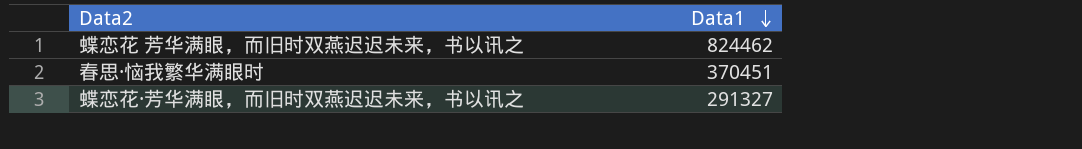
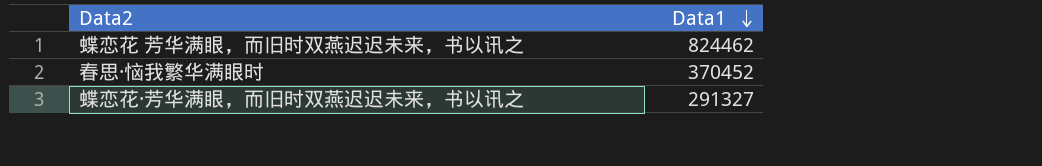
春思·恼我繁华满眼时 | Data1: 370451 -> 370452

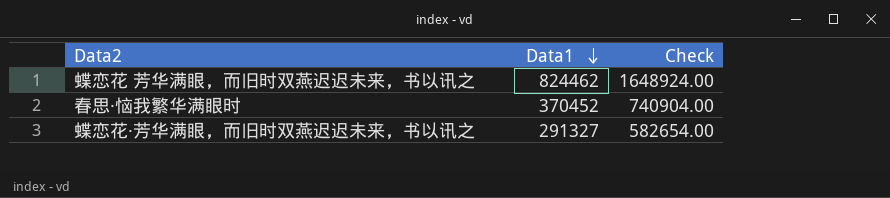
column Check | formula: none -> [Data1] * 2

